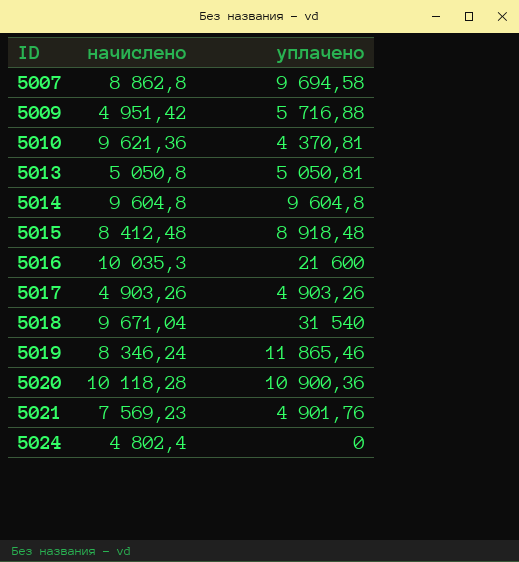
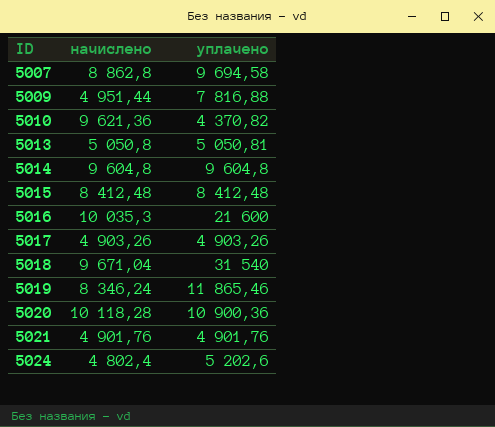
5009 | начислено: 4 951,42 -> 4 951,44
5009 | уплачено: 5 716,88 -> 7 816,88
5010 | уплачено: 4 370,81 -> 4 370,82
5015 | уплачено: 8 918,48 -> 8 412,48
5021 | начислено: 7 569,23 -> 4 901,76
5024 | уплачено: 0 -> 5 202,6

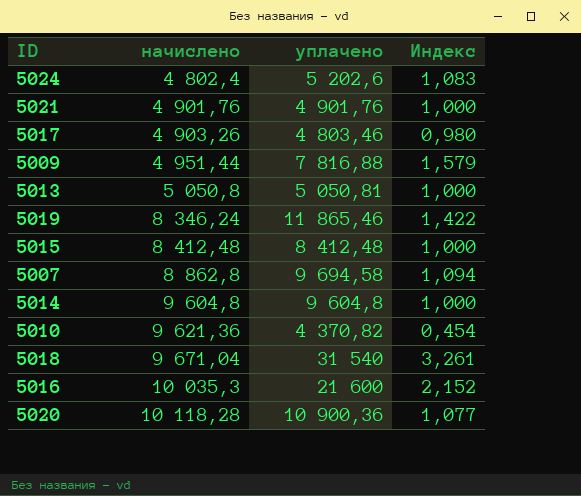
row order: ID ascending -> начислено ascending
column Индекс | formula: none -> [уплачено] / [начислено]
5017 | уплачено: 4 903,26 -> 4 803,46

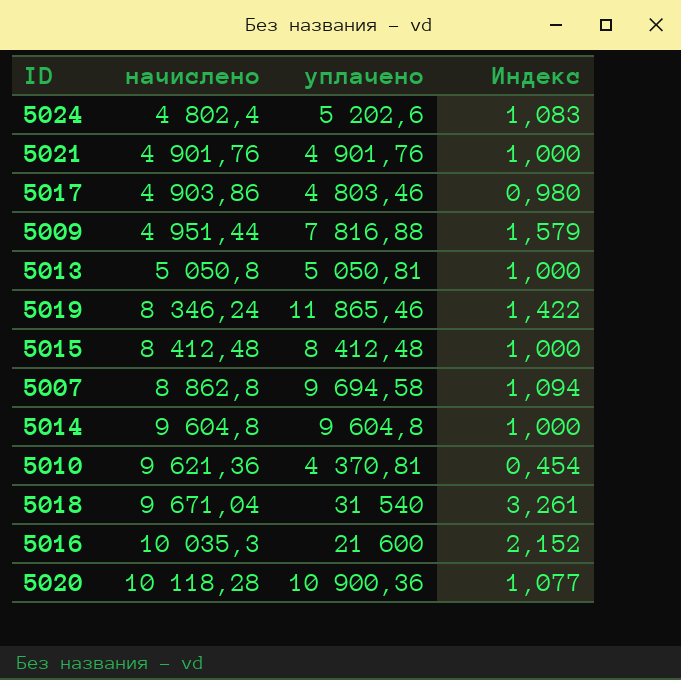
5017 | начислено: 4 903,26 -> 4 903,86
5010 | уплачено: 4 370,82 -> 4 370,81

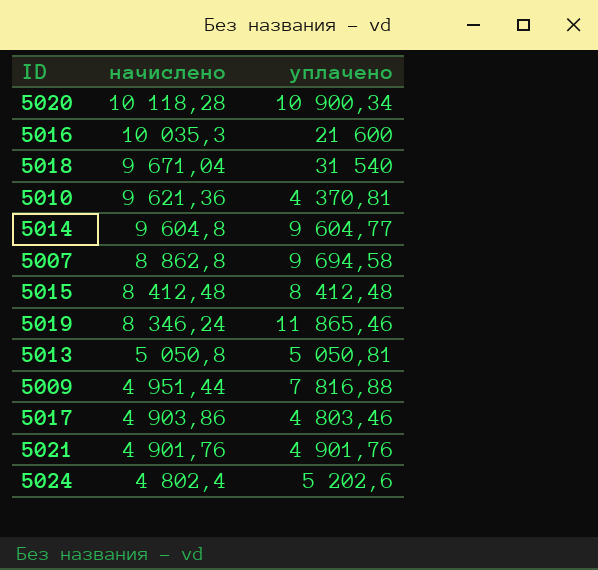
row order: начислено ascending -> начислено descending
column Индекс | formula: [уплачено] / [начислено] -> none
5020 | уплачено: 10 900,36 -> 10 900,34
5014 | уплачено: 9 604,8 -> 9 604,77

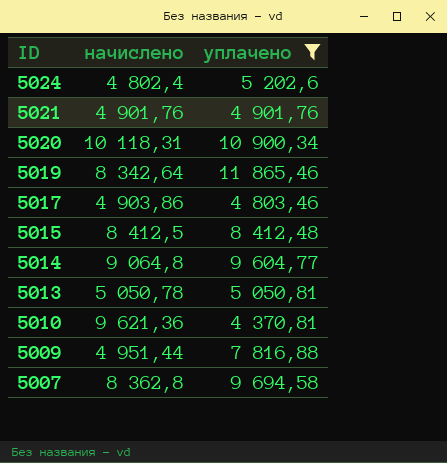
filter: none -> уплачено <= 11 865,46
row order: начислено descending -> ID descending
5020 | начислено: 10 118,28 -> 10 118,31
5019 | начислено: 8 346,24 -> 8 342,64
5015 | начислено: 8 412,48 -> 8 412,5
5014 | начислено: 9 604,8 -> 9 064,8
5013 | начислено: 5 050,8 -> 5 050,78
5007 | начислено: 8 862,8 -> 8 362,8

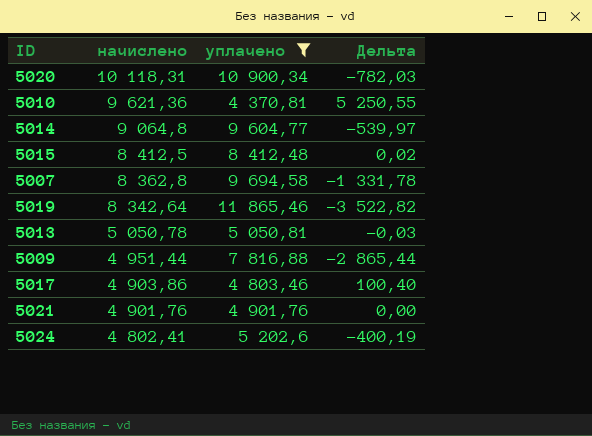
row order: ID descending -> начислено descending
column Дельта | formula: none -> [начислено] - [уплачено]
5024 | начислено: 4 802,4 -> 4 802,41

